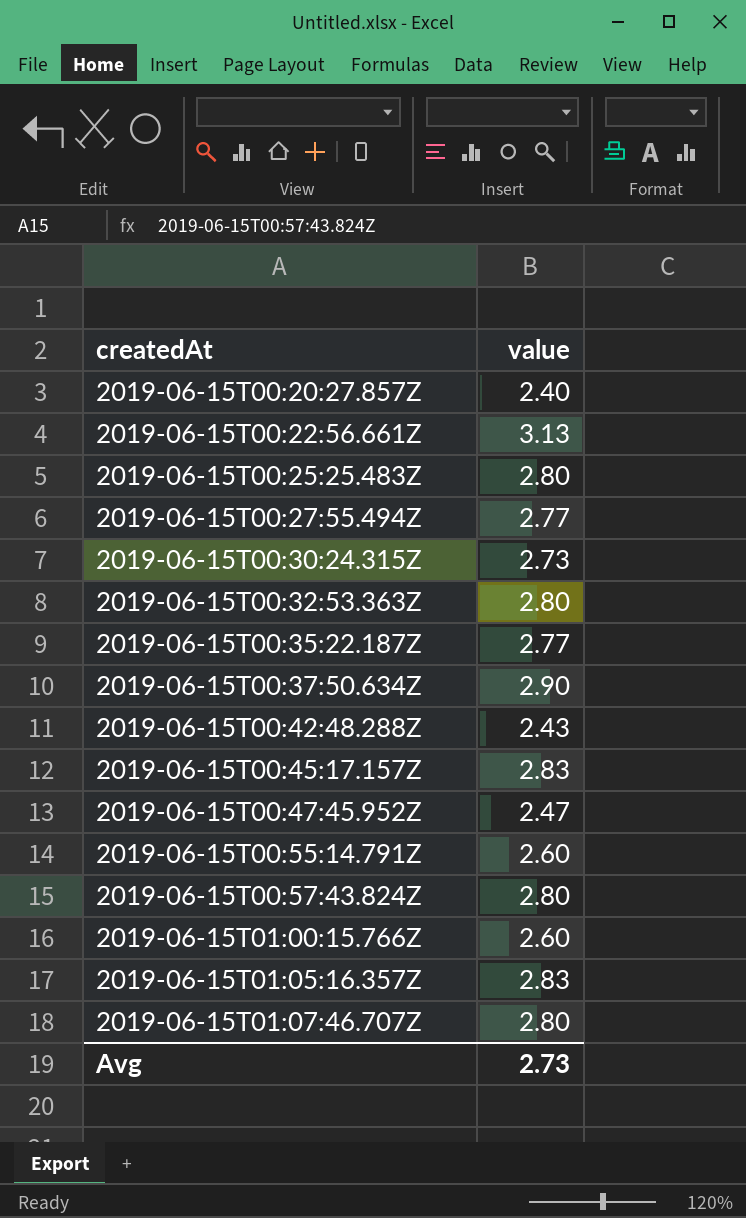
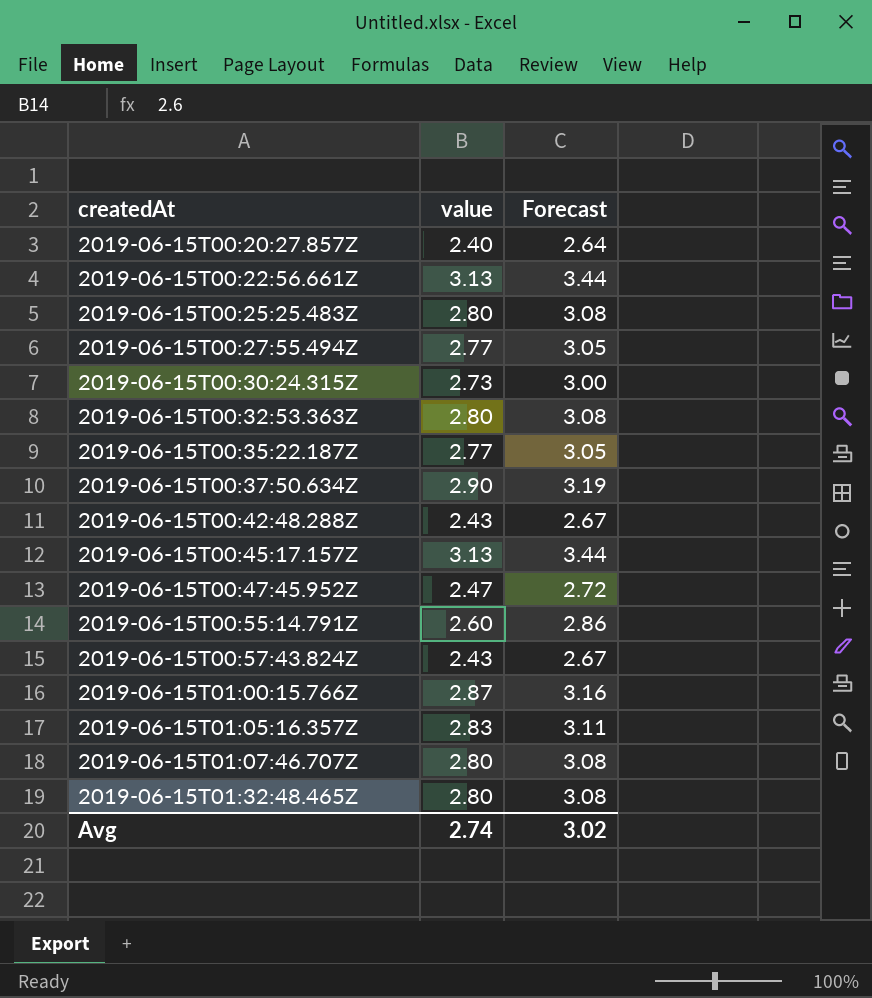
column Forecast | formula: none -> [value] * 1.1
2019-06-15T00:45:17.157Z | value: 2.83 -> 3.13
2019-06-15T00:57:43.824Z | value: 2.80 -> 2.43
2019-06-15T01:00:15.766Z | value: 2.60 -> 2.87
row 2019-06-15T01:32:48.465Z: none -> 2.80 | 3.08
Avg | value: 2.73 -> 2.74

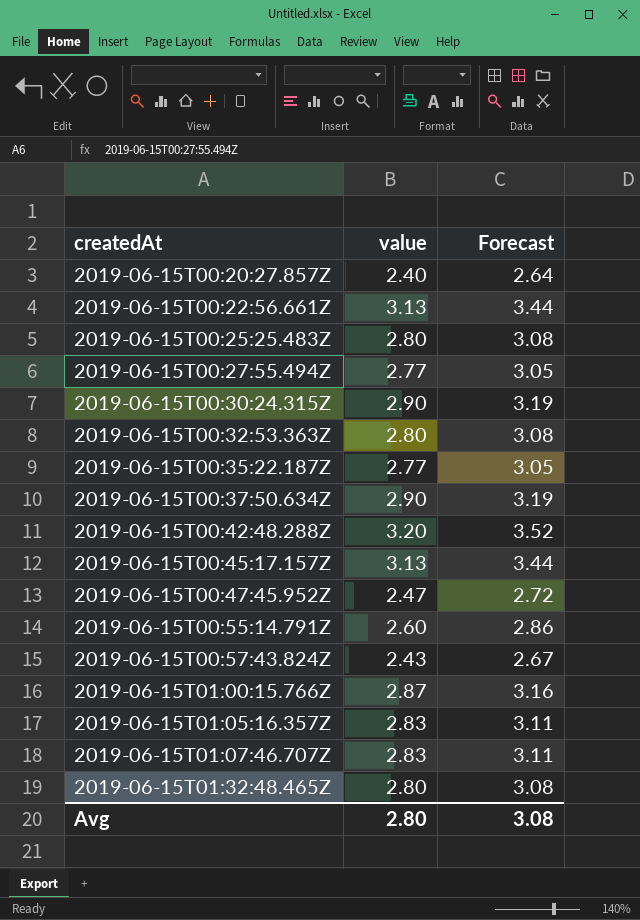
2019-06-15T00:30:24.315Z | value: 2.73 -> 2.90
2019-06-15T00:30:24.315Z | Forecast: 3.00 -> 3.19
2019-06-15T00:42:48.288Z | value: 2.43 -> 3.20
2019-06-15T00:42:48.288Z | Forecast: 2.67 -> 3.52
2019-06-15T01:07:46.707Z | value: 2.80 -> 2.83
2019-06-15T01:07:46.707Z | Forecast: 3.08 -> 3.11
Avg | value: 2.74 -> 2.80
Avg | Forecast: 3.02 -> 3.08

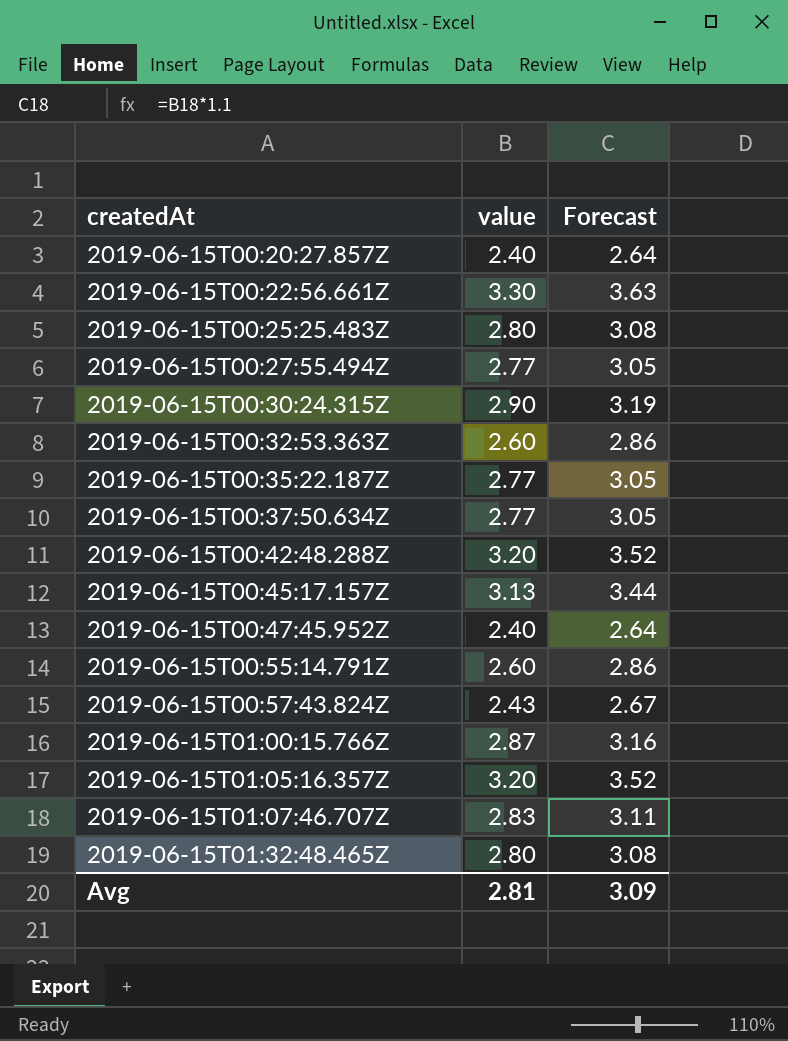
2019-06-15T00:22:56.661Z | value: 3.13 -> 3.30
2019-06-15T00:22:56.661Z | Forecast: 3.44 -> 3.63
2019-06-15T00:32:53.363Z | value: 2.80 -> 2.60
2019-06-15T00:32:53.363Z | Forecast: 3.08 -> 2.86
2019-06-15T00:37:50.634Z | value: 2.90 -> 2.77
2019-06-15T00:37:50.634Z | Forecast: 3.19 -> 3.05
2019-06-15T00:47:45.952Z | value: 2.47 -> 2.40
2019-06-15T00:47:45.952Z | Forecast: 2.72 -> 2.64
2019-06-15T01:05:16.357Z | value: 2.83 -> 3.20
2019-06-15T01:05:16.357Z | Forecast: 3.11 -> 3.52
Avg | value: 2.80 -> 2.81
Avg | Forecast: 3.08 -> 3.09

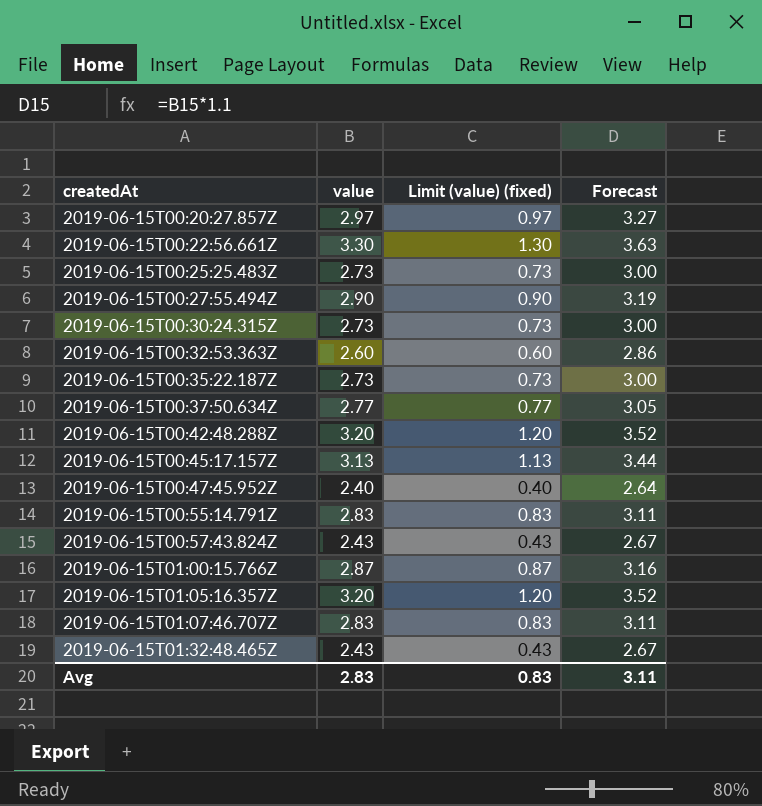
column Limit (value) (fixed) | formula: none -> [value] - 2
2019-06-15T00:20:27.857Z | value: 2.40 -> 2.97
2019-06-15T00:20:27.857Z | Forecast: 2.64 -> 3.27
2019-06-15T00:25:25.483Z | value: 2.80 -> 2.73
2019-06-15T00:25:25.483Z | Forecast: 3.08 -> 3.00
2019-06-15T00:27:55.494Z | value: 2.77 -> 2.90
2019-06-15T00:27:55.494Z | Forecast: 3.05 -> 3.19
2019-06-15T00:30:24.315Z | value: 2.90 -> 2.73
2019-06-15T00:30:24.315Z | Forecast: 3.19 -> 3.00
2019-06-15T00:35:22.187Z | value: 2.77 -> 2.73
2019-06-15T00:35:22.187Z | Forecast: 3.05 -> 3.00
2019-06-15T00:55:14.791Z | value: 2.60 -> 2.83
2019-06-15T00:55:14.791Z | Forecast: 2.86 -> 3.11
2019-06-15T01:32:48.465Z | value: 2.80 -> 2.43
2019-06-15T01:32:48.465Z | Forecast: 3.08 -> 2.67
Avg | value: 2.81 -> 2.83
Avg | Forecast: 3.09 -> 3.11

